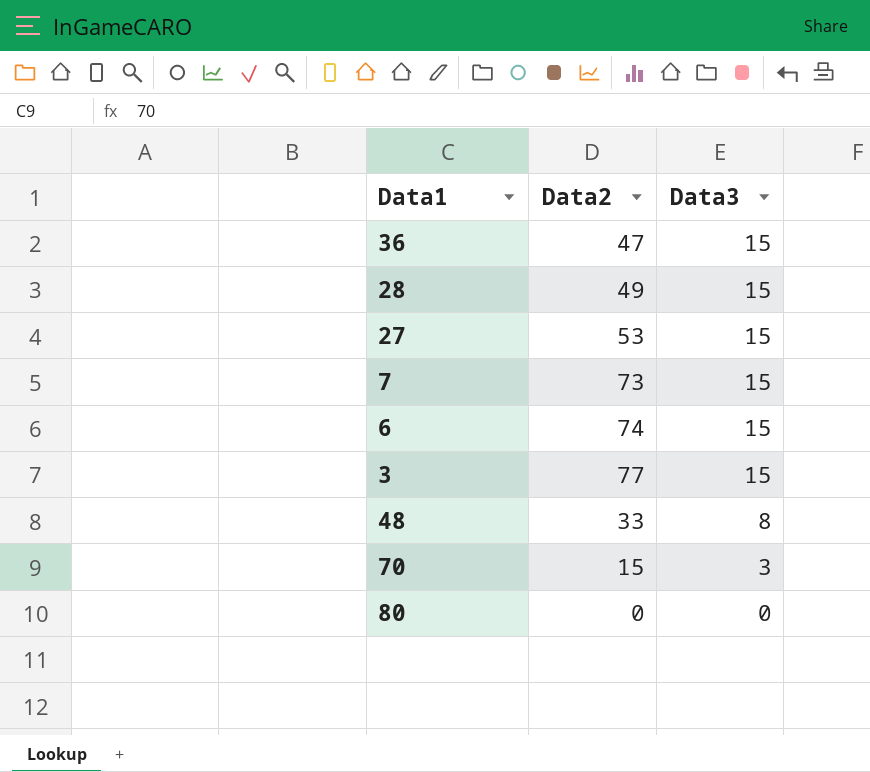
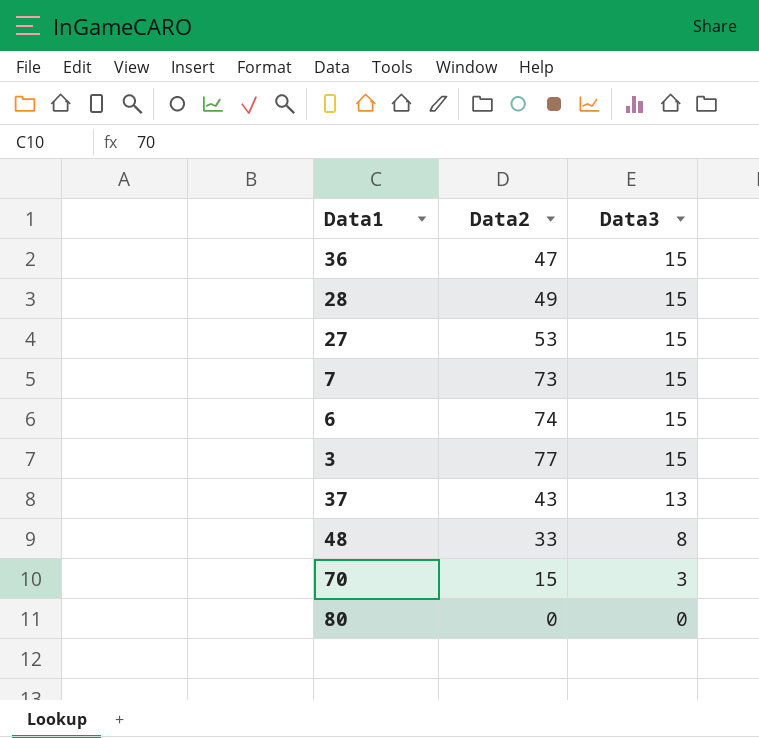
row 37: none -> 43 | 13

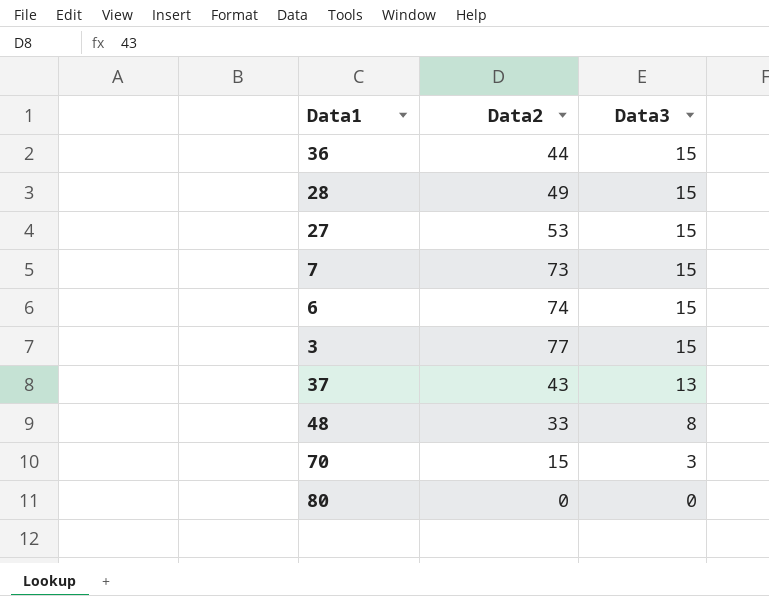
36 | Data2: 47 -> 44

